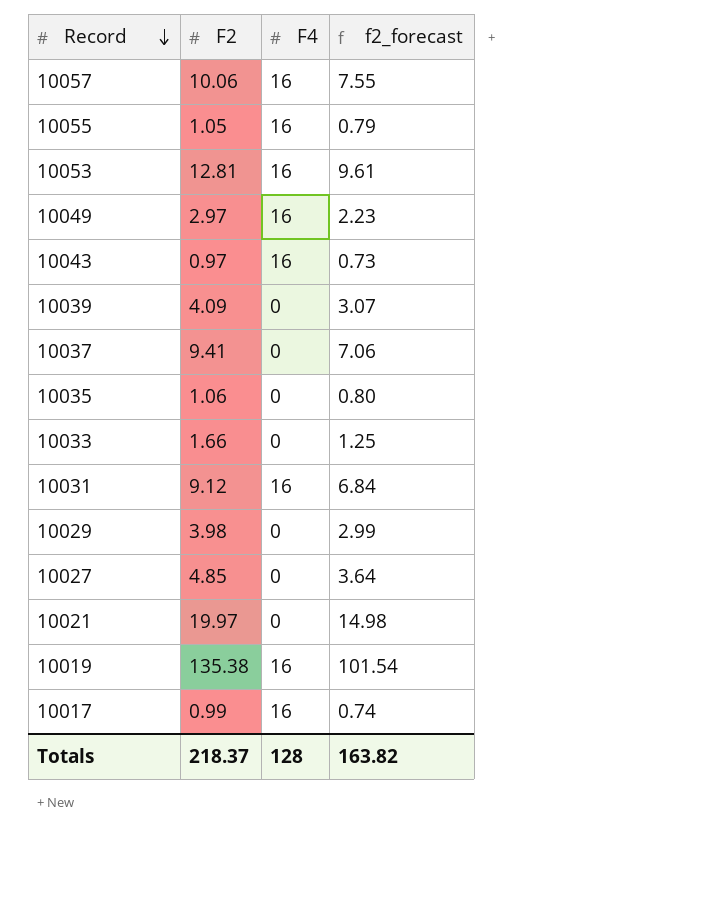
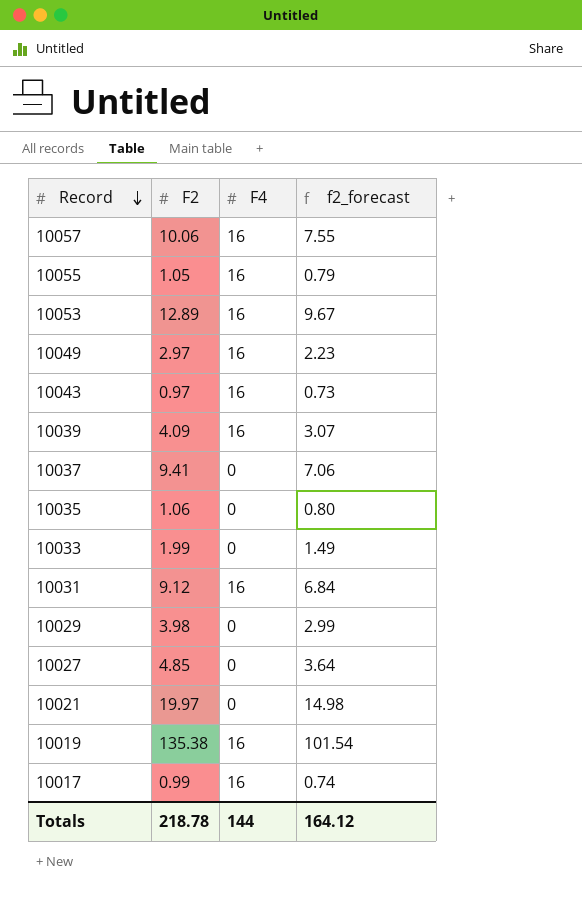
10053 | F2: 12.81 -> 12.89
10053 | f2_forecast: 9.61 -> 9.67
10039 | F4: 0 -> 16
10033 | F2: 1.66 -> 1.99
10033 | f2_forecast: 1.25 -> 1.49
Totals | F2: 218.37 -> 218.78
Totals | F4: 128 -> 144
Totals | f2_forecast: 163.82 -> 164.12

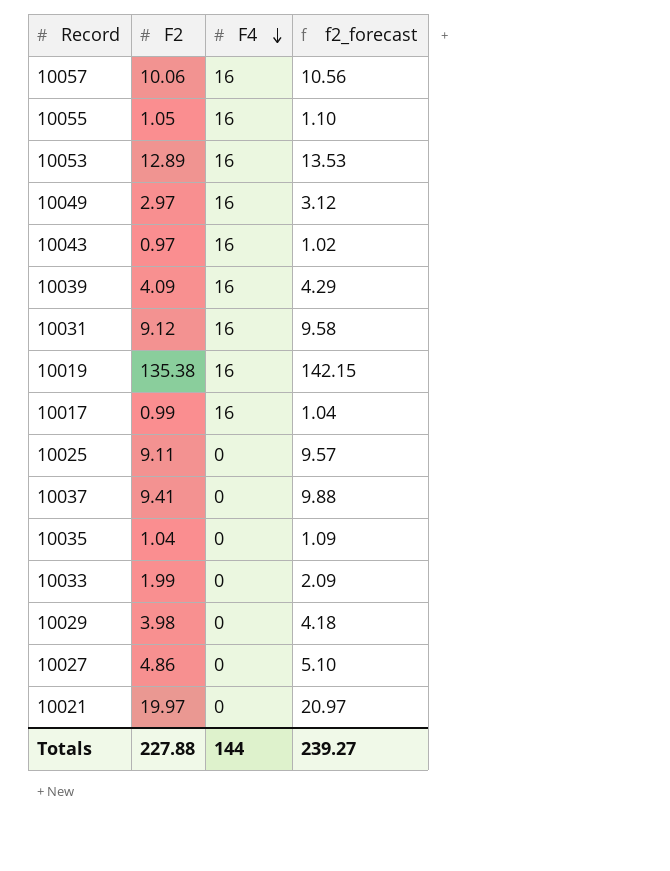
row order: Record descending -> F4 descending
column f2_forecast | formula: [F2] * 0.75 -> [F2] * 1.05
row 10025: none -> 9.11 | 0 | 9.57
10035 | F2: 1.06 -> 1.04
10027 | F2: 4.85 -> 4.86
Totals | F2: 218.78 -> 227.88
Totals | f2_forecast: 164.12 -> 239.27

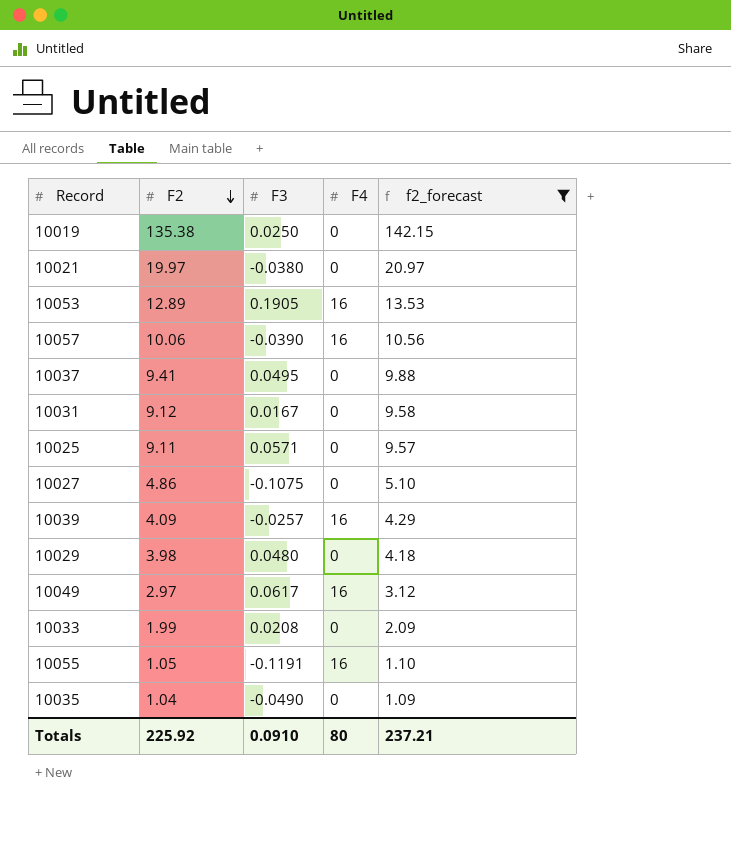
filter: none -> f2_forecast >= 1.09
row order: F4 descending -> F2 descending
column F3 | position: none -> 3
10019 | F4: 16 -> 0
10031 | F4: 16 -> 0
Totals | F2: 227.88 -> 225.92
Totals | F4: 144 -> 80
Totals | f2_forecast: 239.27 -> 237.21

